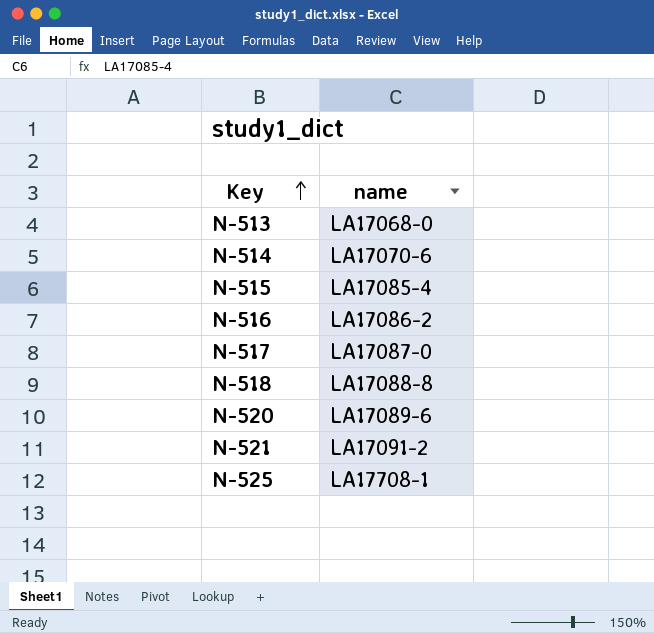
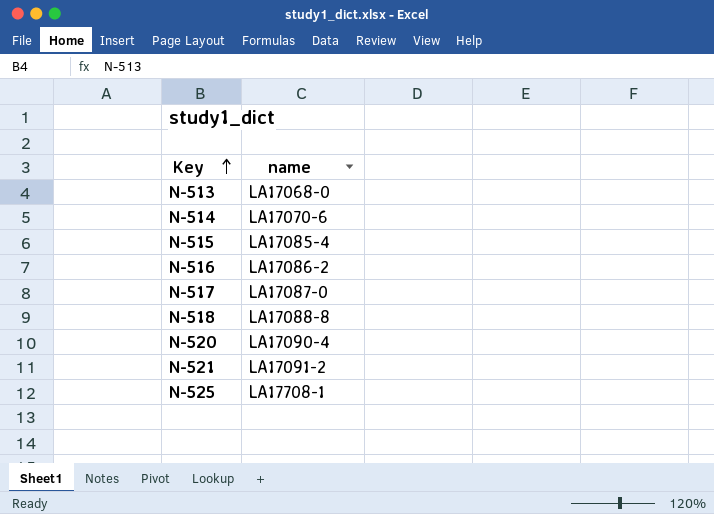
N-520 | name: LA17089-6 -> LA17090-4

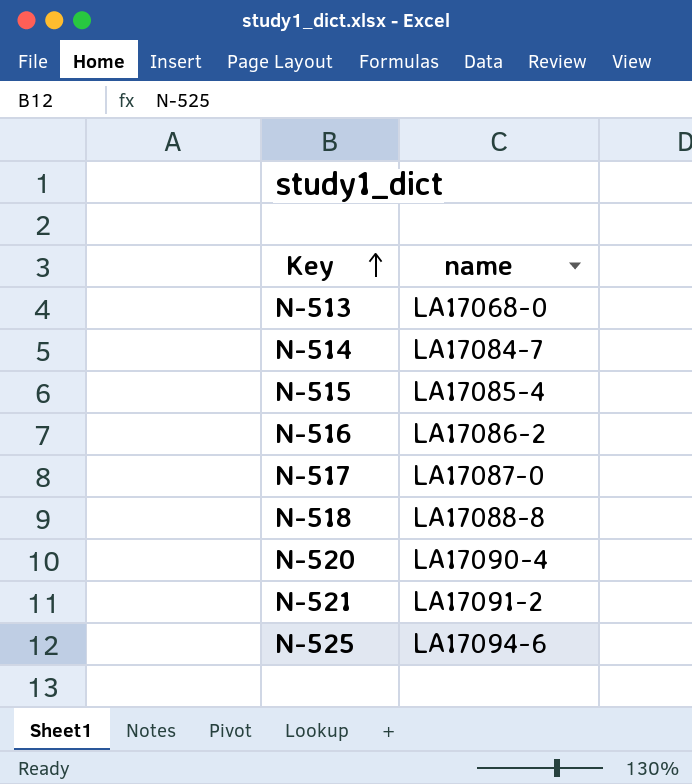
N-514 | name: LA17070-6 -> LA17084-7
N-525 | name: LA17708-1 -> LA17094-6

